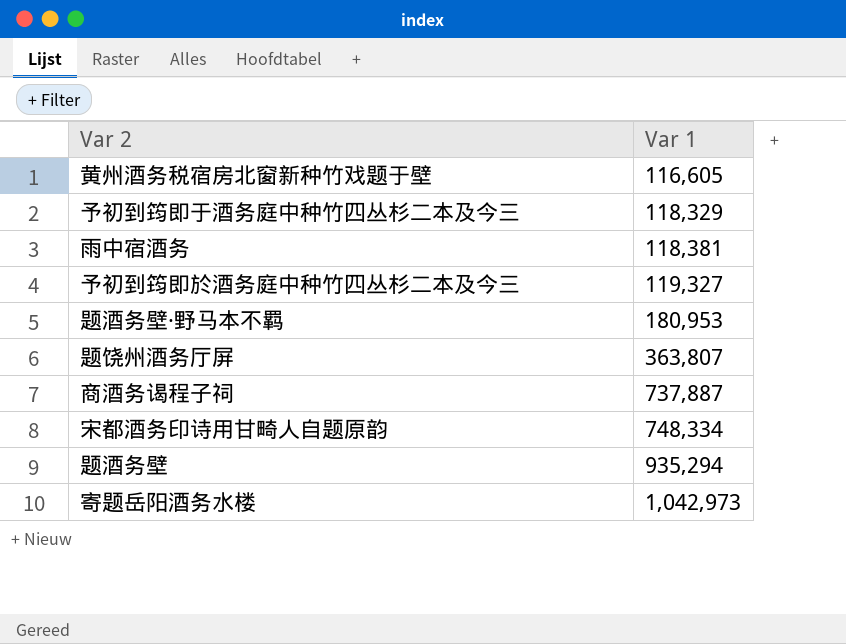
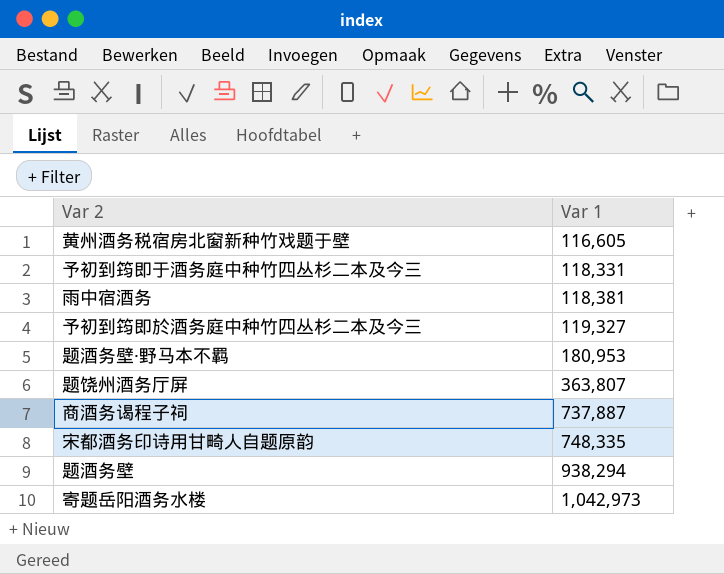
予初到筠即于酒务庭中种竹四丛杉二本及今三 | Var 1: 118,329 -> 118,331
宋都酒务印诗用甘畸人自题原韵 | Var 1: 748,334 -> 748,335
题酒务壁 | Var 1: 935,294 -> 938,294

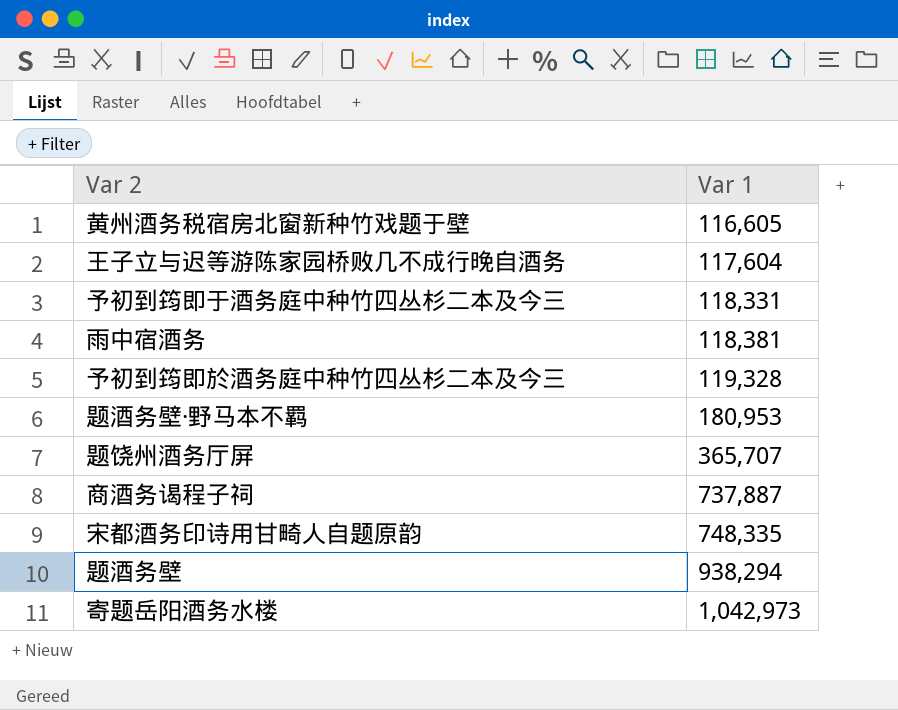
row 王子立与迟等游陈家园桥败几不成行晚自酒务: none -> 117,604
予初到筠即於酒务庭中种竹四丛杉二本及今三 | Var 1: 119,327 -> 119,328
题饶州酒务厅屏 | Var 1: 363,807 -> 365,707

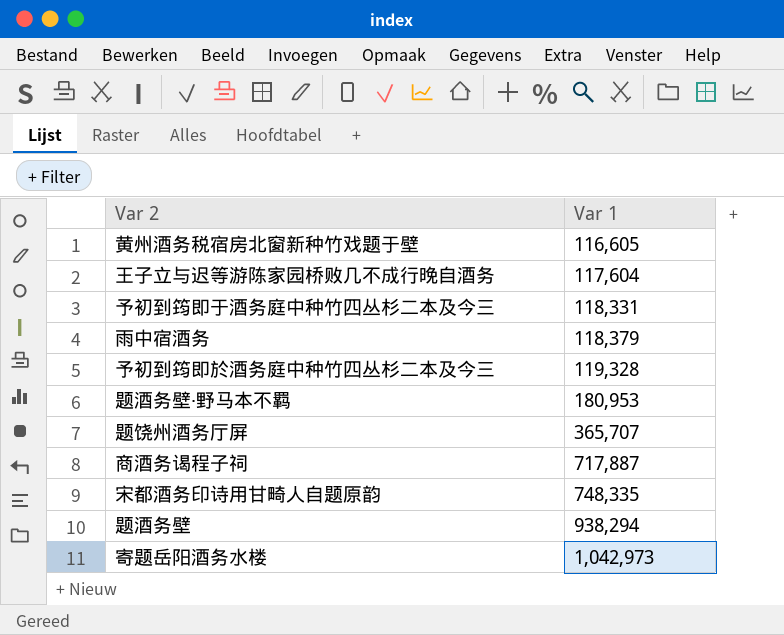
雨中宿酒务 | Var 1: 118,381 -> 118,379
商酒务谒程子祠 | Var 1: 737,887 -> 717,887

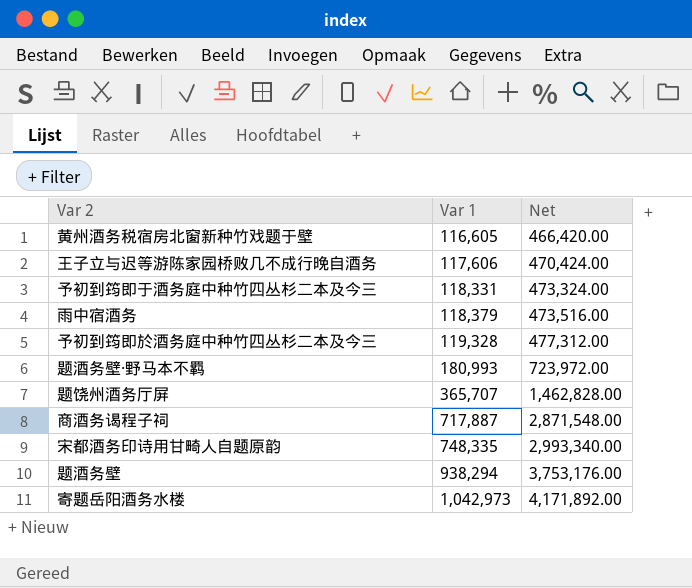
column Net | formula: none -> [Var 1] * 4
王子立与迟等游陈家园桥败几不成行晚自酒务 | Var 1: 117,604 -> 117,606
题酒务壁·野马本不羁 | Var 1: 180,953 -> 180,993

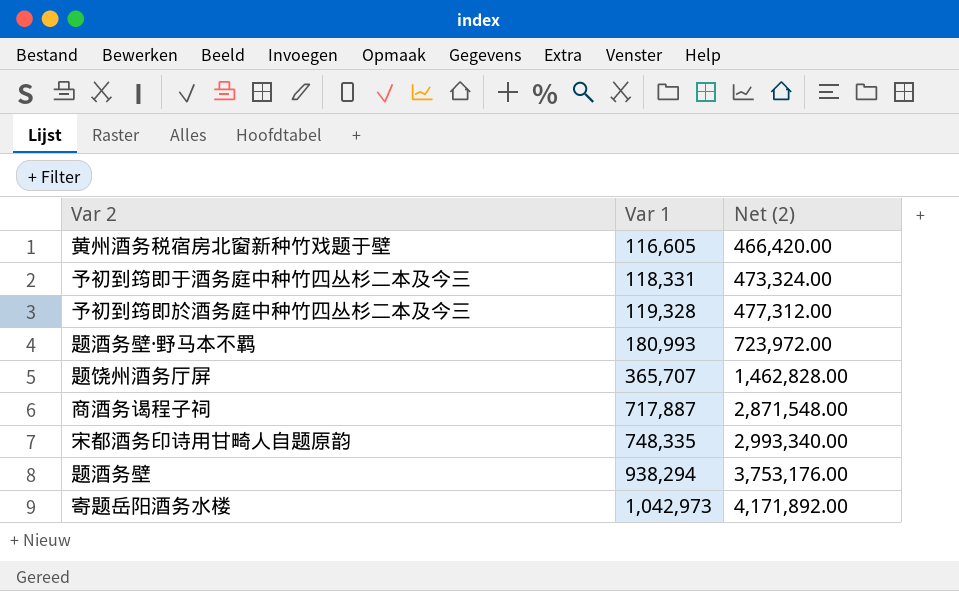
column name: Net -> Net (2)
row 王子立与迟等游陈家园桥败几不成行晚自酒务: 117,606 | 470,424.00 -> none
row 雨中宿酒务: 118,379 | 473,516.00 -> none

